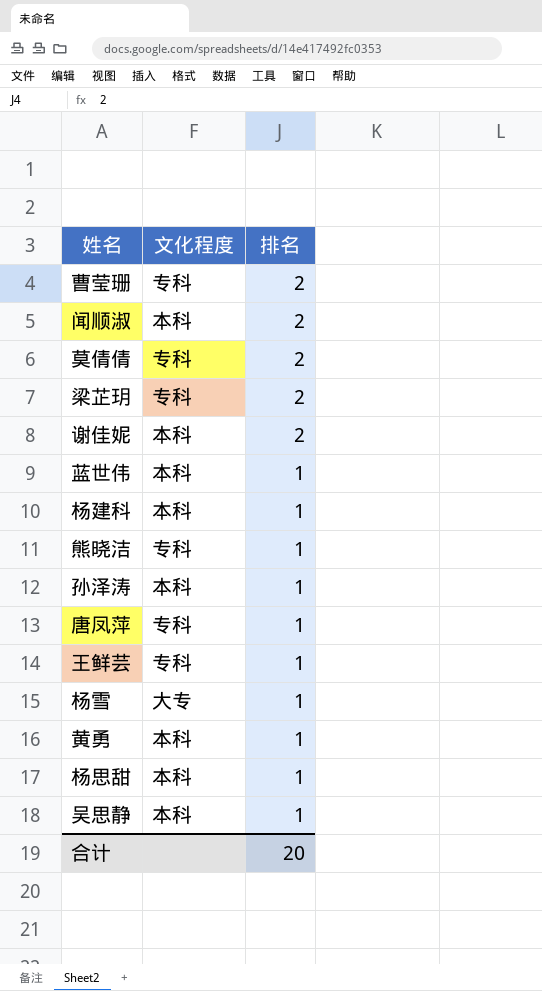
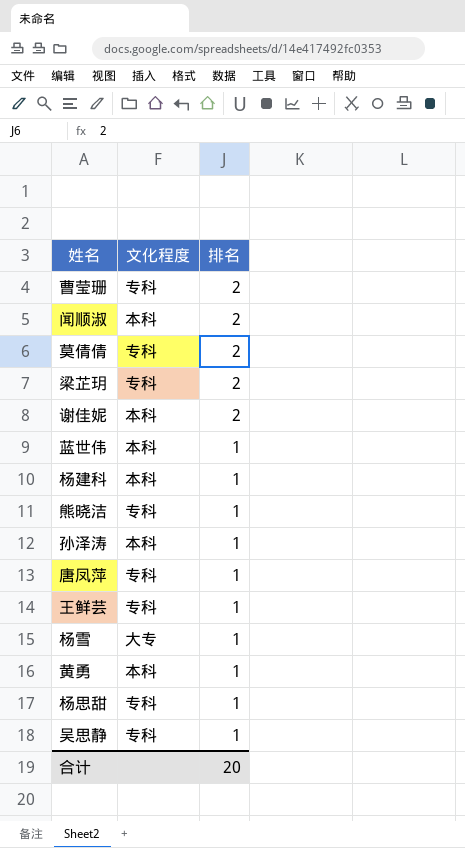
杨思甜 | 文化程度: 本科 -> 专科
吴思静 | 文化程度: 本科 -> 专科

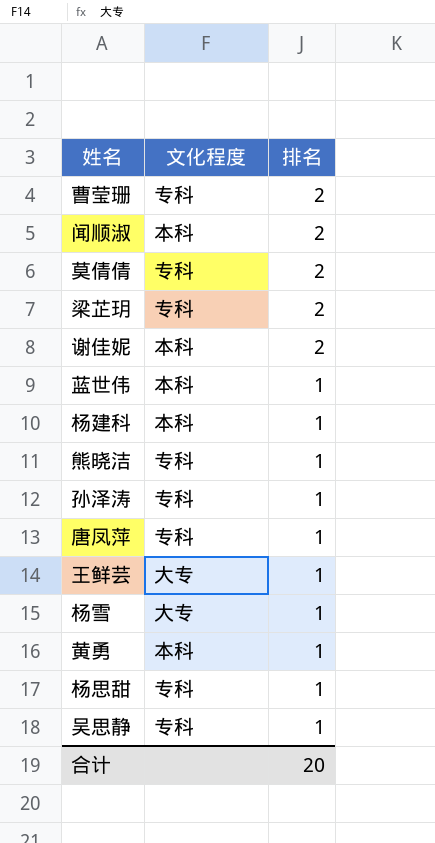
孙泽涛 | 文化程度: 本科 -> 专科
王鲜芸 | 文化程度: 专科 -> 大专

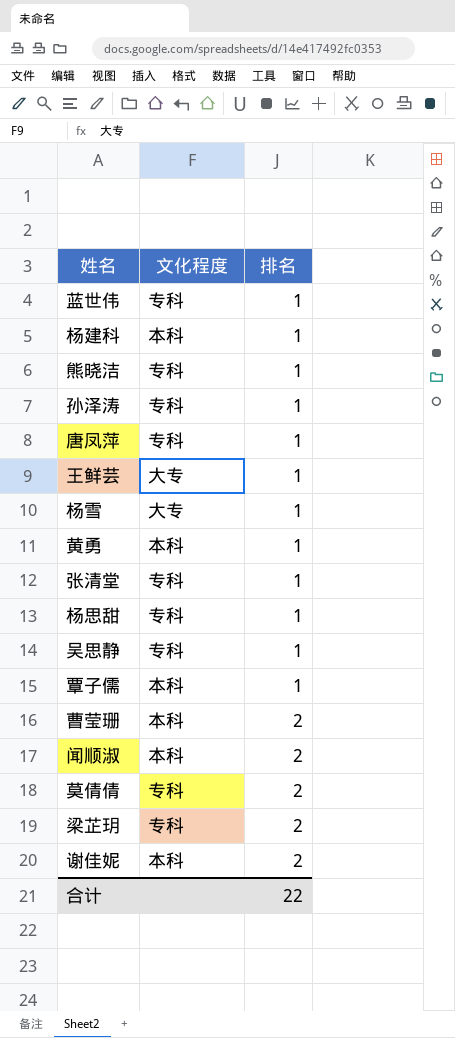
row order: 排名 descending -> 排名 ascending
蓝世伟 | 文化程度: 本科 -> 专科
row 张清堂: none -> 专科 | 1
row 覃子儒: none -> 本科 | 1
曹莹珊 | 文化程度: 专科 -> 本科
合计 | 排名: 20 -> 22

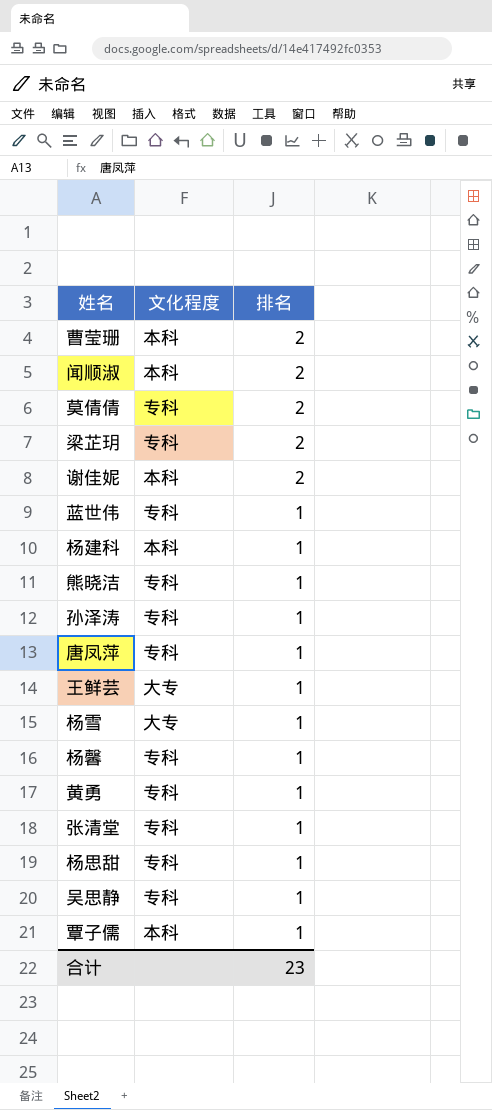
row order: 排名 ascending -> 排名 descending
row 杨馨: none -> 专科 | 1
黄勇 | 文化程度: 本科 -> 专科
合计 | 排名: 22 -> 23

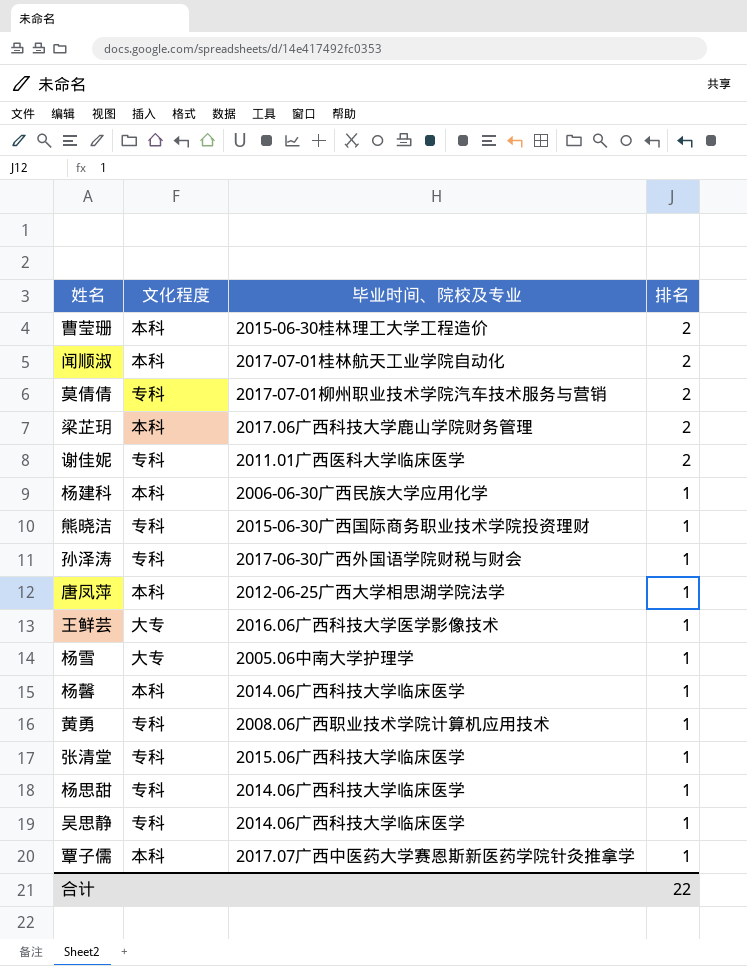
column 毕业时间、院校及专业 | position: none -> 3
row 蓝世伟: 专科 | 1 -> none
梁芷玥 | 文化程度: 专科 -> 本科
谢佳妮 | 文化程度: 本科 -> 专科
唐凤萍 | 文化程度: 专科 -> 本科
杨馨 | 文化程度: 专科 -> 本科
合计 | 排名: 23 -> 22

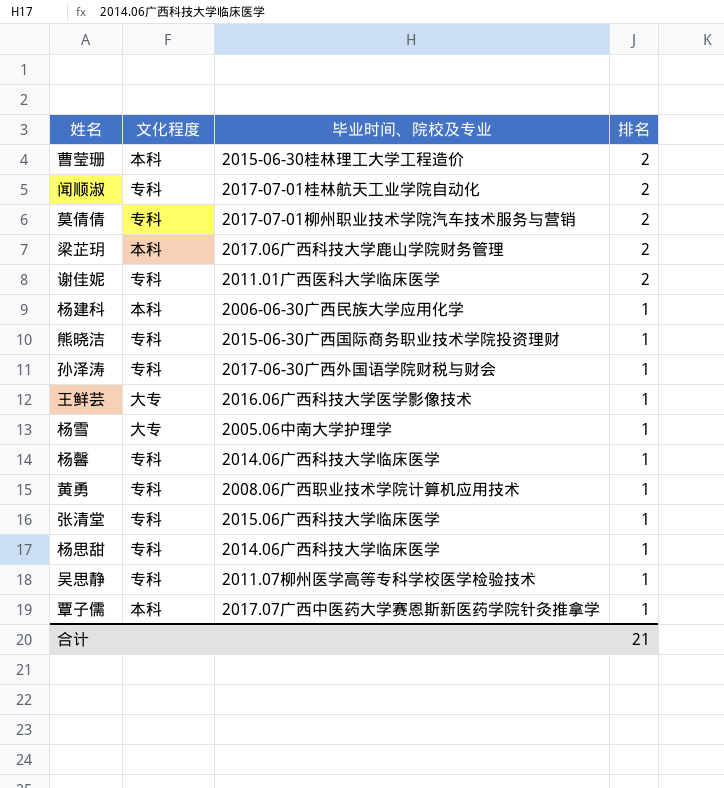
row 唐凤萍: 本科 | 2012-06-25广西大学相思湖学院法学 | 1 -> none
闻顺淑 | 文化程度: 本科 -> 专科
杨馨 | 文化程度: 本科 -> 专科
吴思静 | 毕业时间、院校及专业: 2014.06广西科技大学临床医学 -> 2011.07柳州医学高等专科学校医学检验技术
合计 | 排名: 22 -> 21

